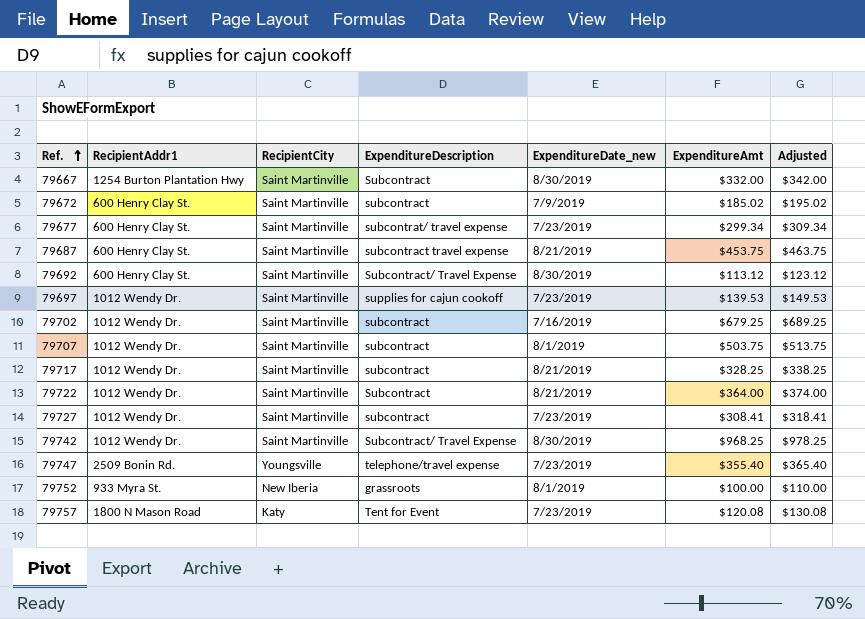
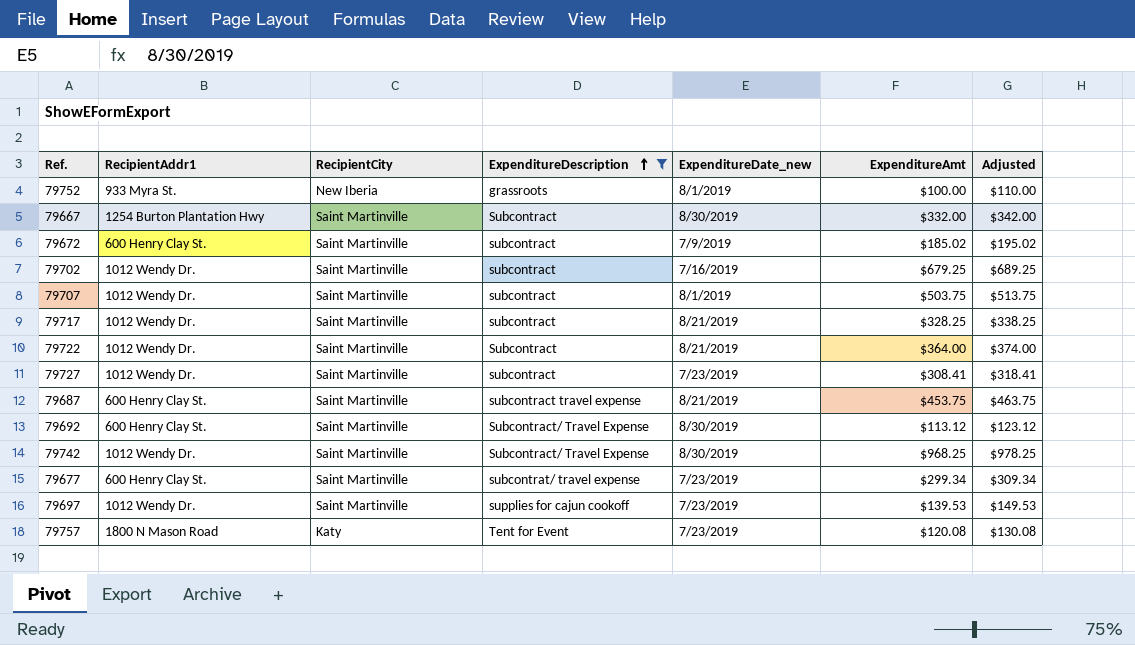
filter: none -> ExpenditureDescription != telephone/travel expense
row order: Ref. ascending -> ExpenditureDescription ascending

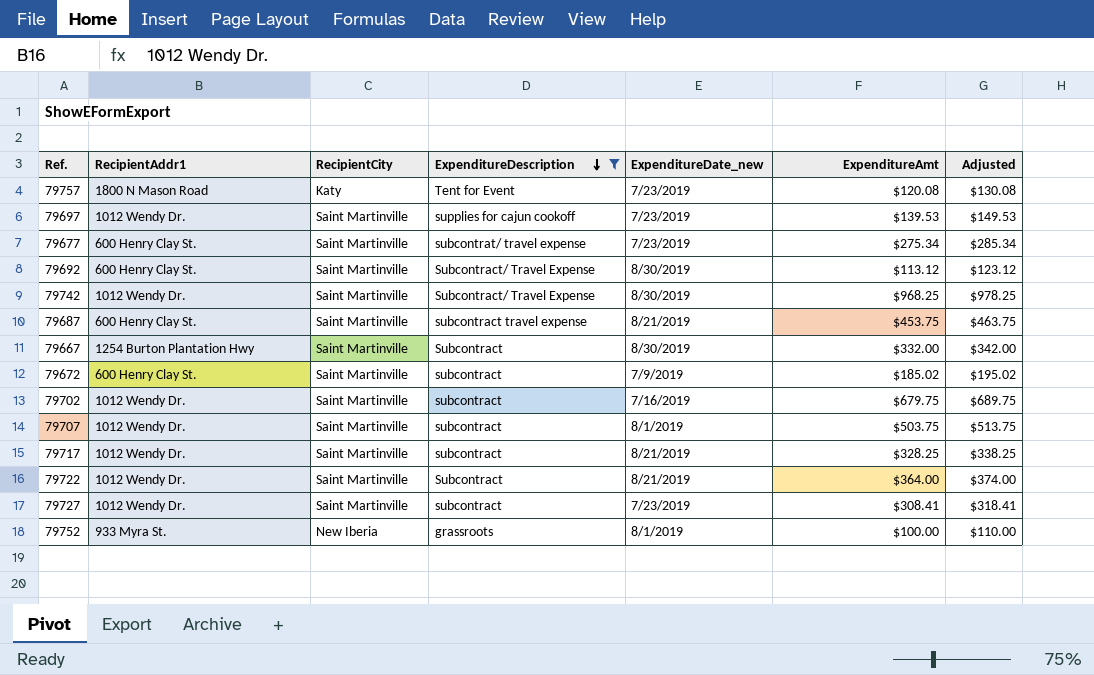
row order: ExpenditureDescription ascending -> ExpenditureDescription descending
79677 | ExpenditureAmt: $299.34 -> $275.34
79677 | Adjusted: $309.34 -> $285.34
79702 | ExpenditureAmt: $679.25 -> $679.75
79702 | Adjusted: $689.25 -> $689.75

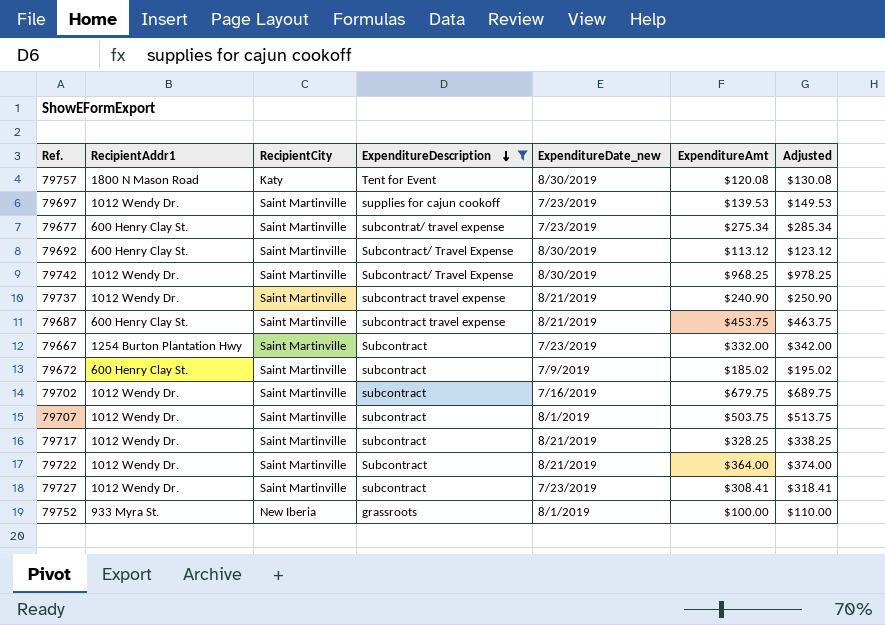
79757 | ExpenditureDate_new: 7/23/2019 -> 8/30/2019
row 79737: none -> 1012 Wendy Dr. | Saint Martinville | subcontract travel expense | 8/21/2019 | $240.90 | $250.90
79667 | ExpenditureDate_new: 8/30/2019 -> 7/23/2019

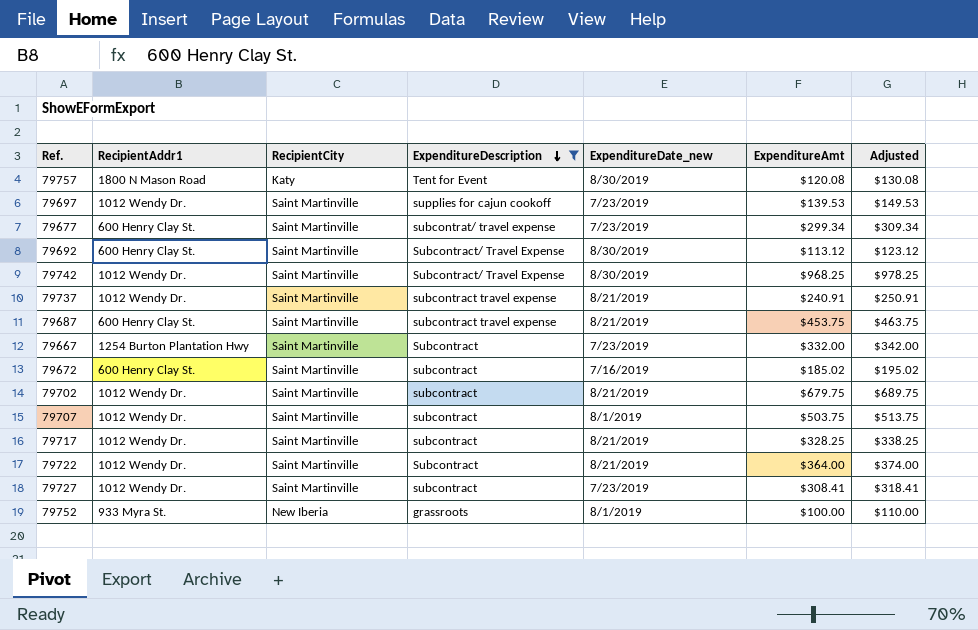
79677 | ExpenditureAmt: $275.34 -> $299.34
79677 | Adjusted: $285.34 -> $309.34
79737 | ExpenditureAmt: $240.90 -> $240.91
79737 | Adjusted: $250.90 -> $250.91
79672 | ExpenditureDate_new: 7/9/2019 -> 7/16/2019
79702 | ExpenditureDate_new: 7/16/2019 -> 8/21/2019

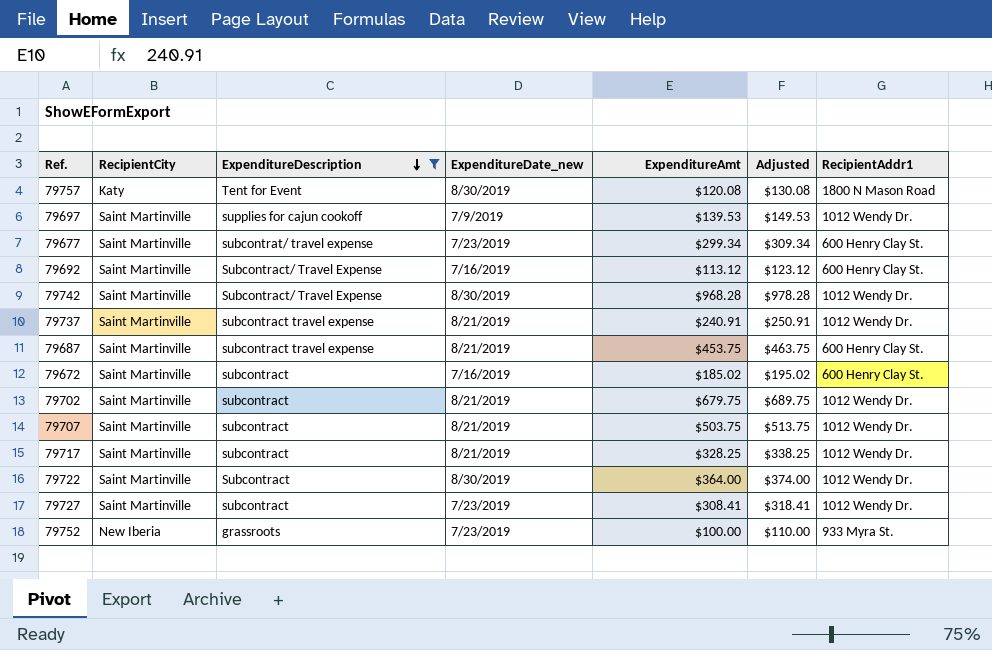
column RecipientAddr1 | position: 2 -> 7
row 79667: 1254 Burton Plantation Hwy | Saint Martinville | Subcontract | 7/23/2019 | $332.00 | $342.00 -> none
79697 | ExpenditureDate_new: 7/23/2019 -> 7/9/2019
79692 | ExpenditureDate_new: 8/30/2019 -> 7/16/2019
79742 | ExpenditureAmt: $968.25 -> $968.28
79742 | Adjusted: $978.25 -> $978.28
79707 | ExpenditureDate_new: 8/1/2019 -> 8/21/2019
79722 | ExpenditureDate_new: 8/21/2019 -> 8/30/2019
79752 | ExpenditureDate_new: 8/1/2019 -> 7/23/2019

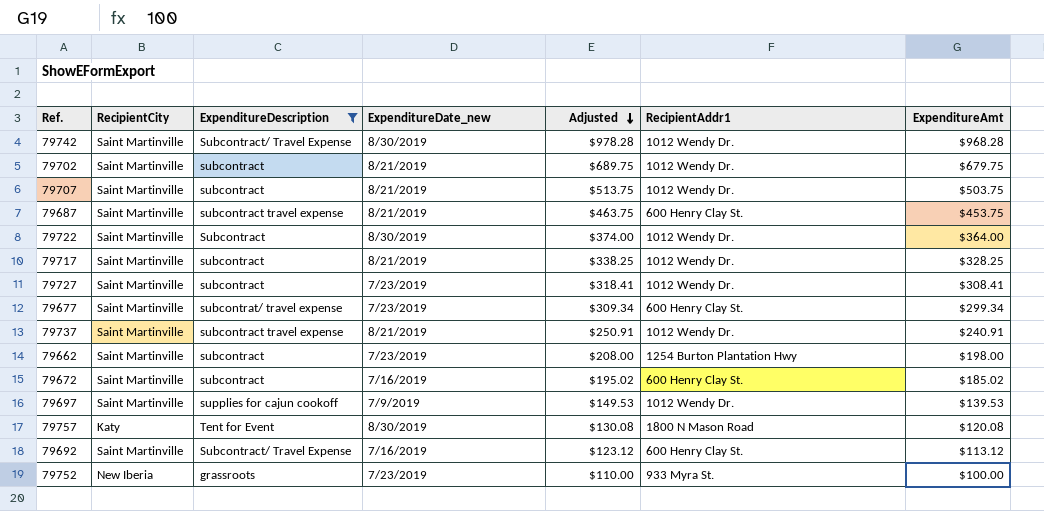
row order: ExpenditureDescription descending -> Adjusted descending
column ExpenditureAmt | position: 5 -> 7
row 79662: none -> Saint Martinville | subcontract | 7/23/2019 | $208.00 | 1254 Burton Plantation Hwy | $198.00

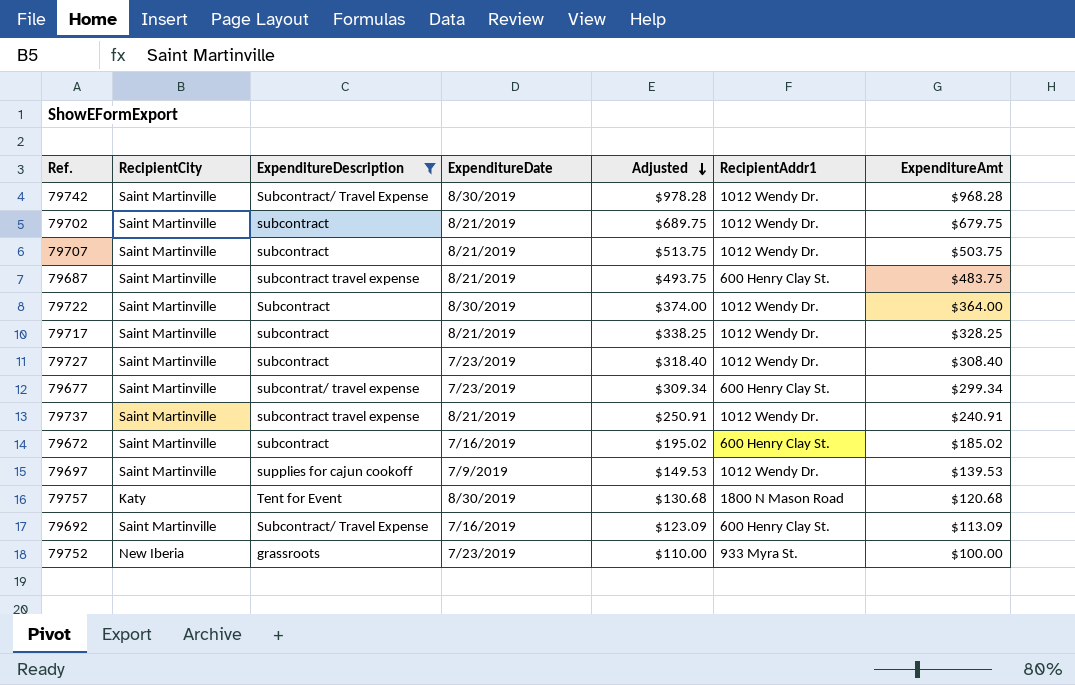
column name: ExpenditureDate_new -> ExpenditureDate
row 79662: Saint Martinville | subcontract | 7/23/2019 | $208.00 | 1254 Burton Plantation Hwy | $198.00 -> none
79687 | Adjusted: $463.75 -> $493.75
79687 | ExpenditureAmt: $453.75 -> $483.75
79727 | Adjusted: $318.41 -> $318.40
79727 | ExpenditureAmt: $308.41 -> $308.40
79757 | Adjusted: $130.08 -> $130.68
79757 | ExpenditureAmt: $120.08 -> $120.68
79692 | Adjusted: $123.12 -> $123.09
79692 | ExpenditureAmt: $113.12 -> $113.09

